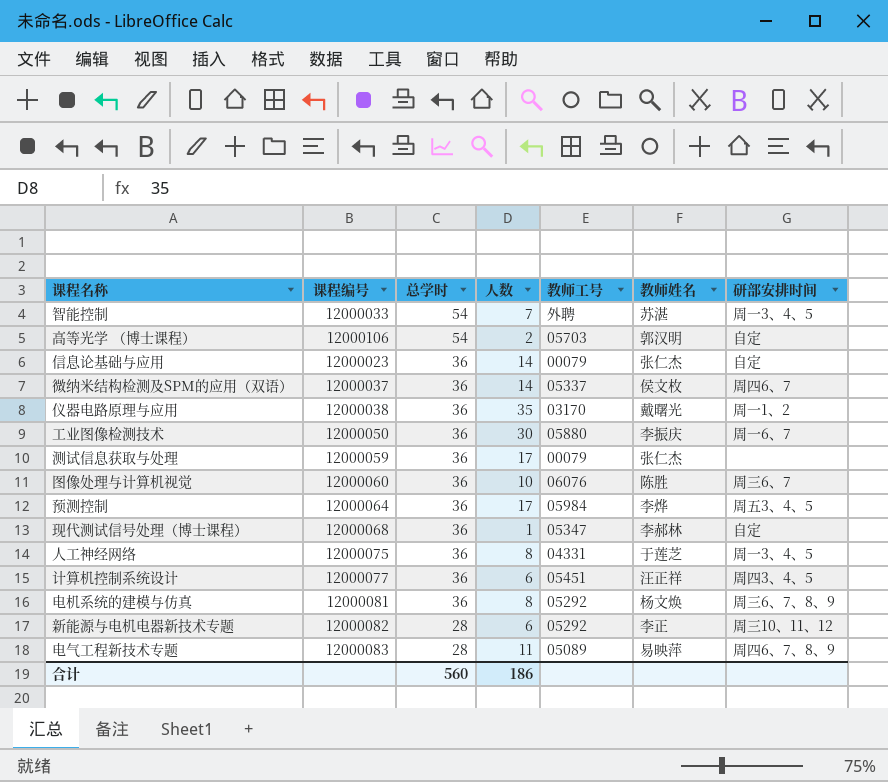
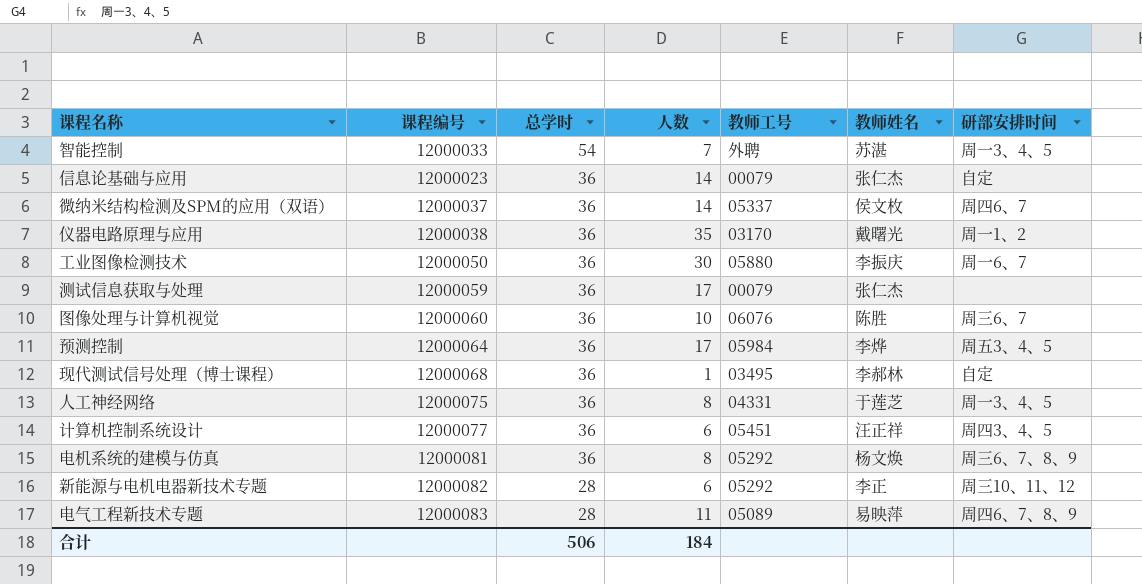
row 高等光学 （博士课程）: 12000106 | 54 | 2 | 05703 | 郭汉明 | 自定 -> none
现代测试信号处理（博士课程） | 教师工号: 05347 -> 03495
合计 | 总学时: 560 -> 506
合计 | 人数: 186 -> 184

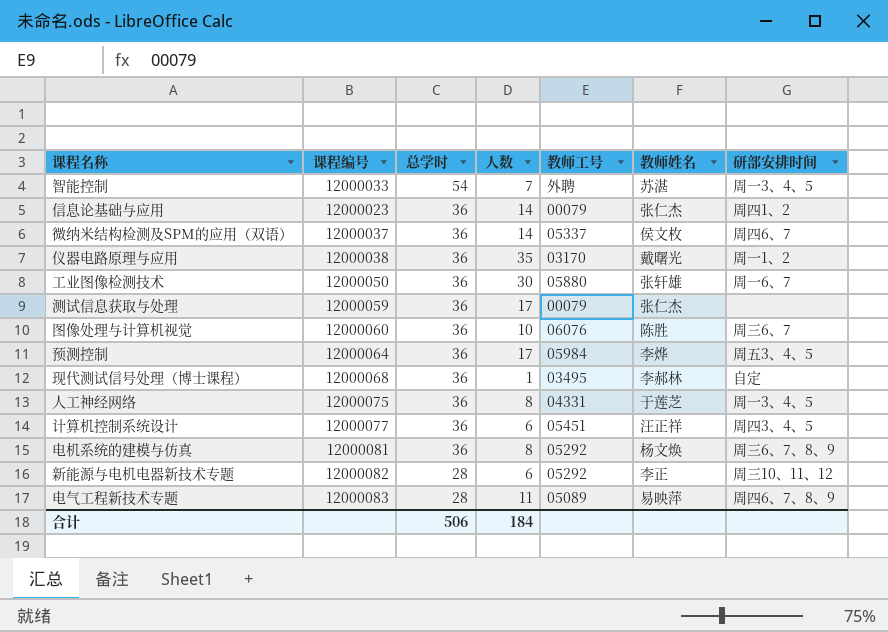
信息论基础与应用 | 研部安排时间: 自定 -> 周四1、2
工业图像检测技术 | 教师姓名: 李振庆 -> 张轩雄

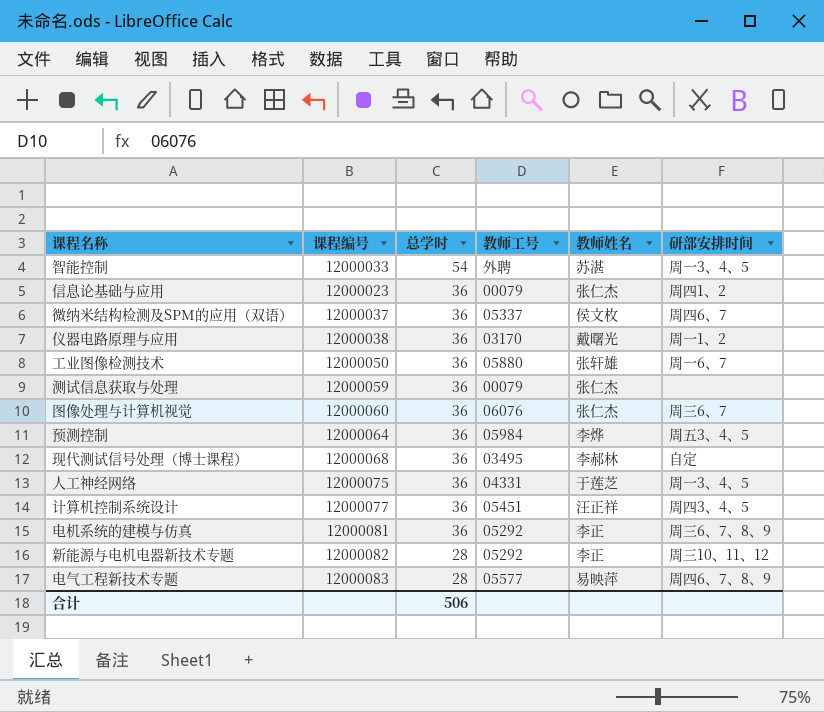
column 人数 | position: 4 -> none
图像处理与计算机视觉 | 教师姓名: 陈胜 -> 张仁杰
电机系统的建模与仿真 | 教师姓名: 杨文焕 -> 李正
电气工程新技术专题 | 教师工号: 05089 -> 05577

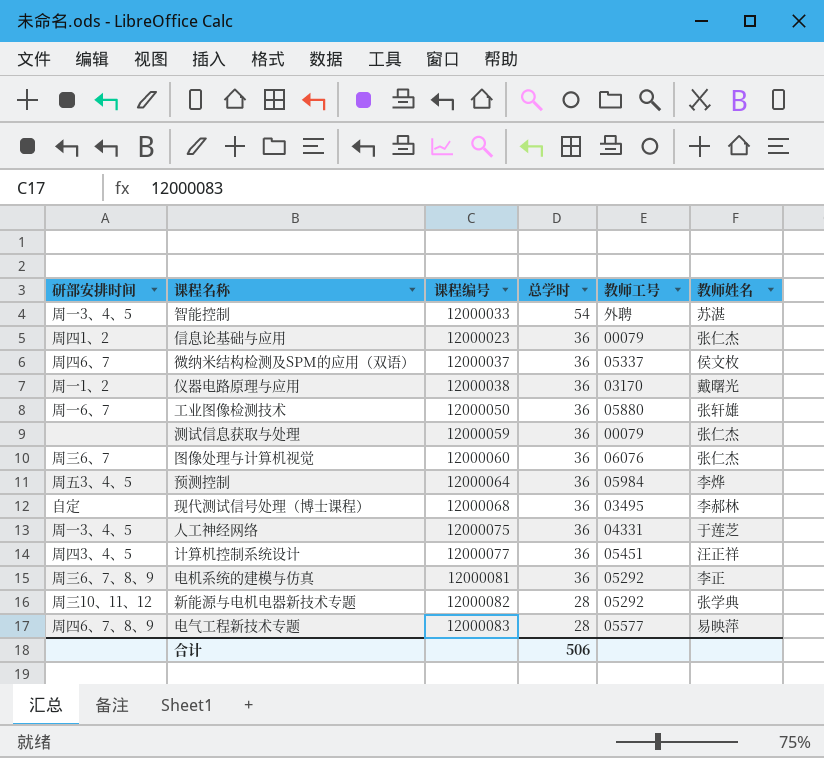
column 研部安排时间 | position: 6 -> 1
新能源与电机电器新技术专题 | 教师姓名: 李正 -> 张学典

